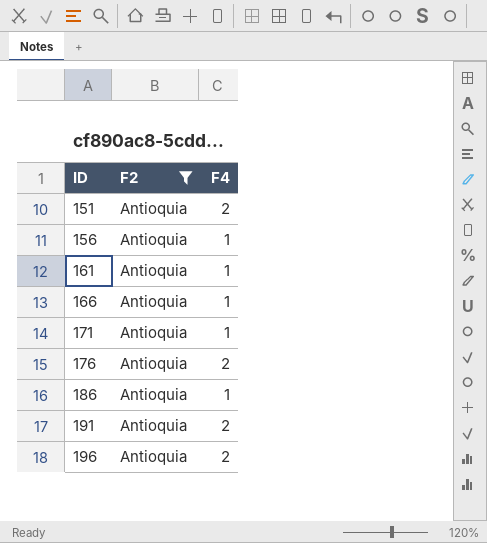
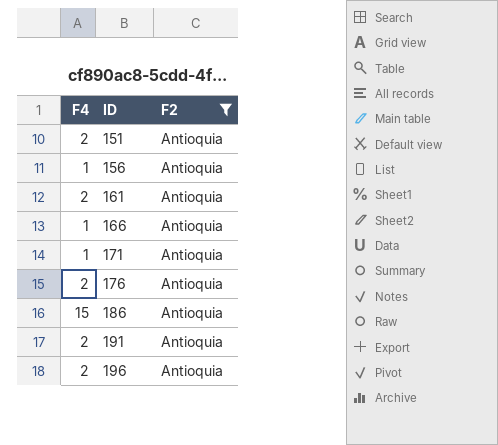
column F4 | position: 3 -> 1
161 | F4: 1 -> 2
186 | F4: 1 -> 15

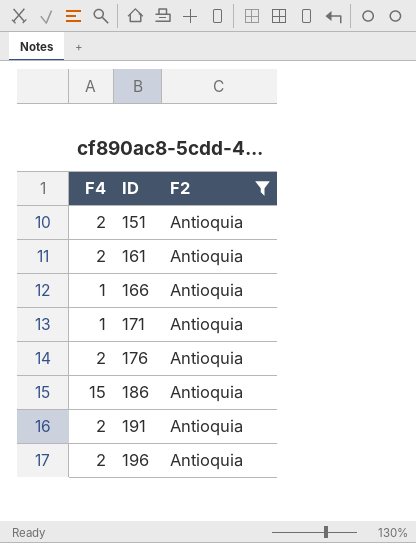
row 156: 1 | Antioquia -> none

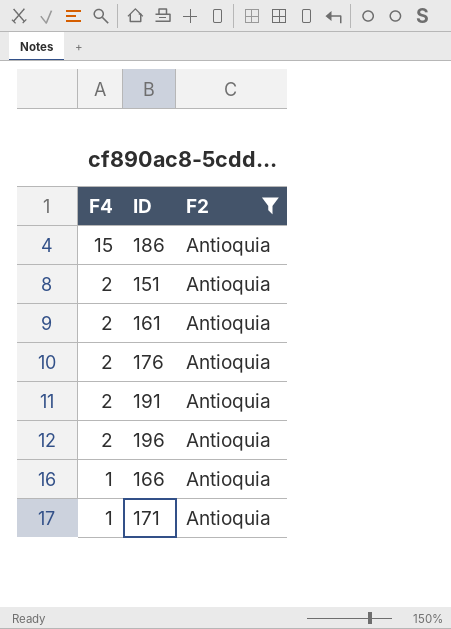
row order: ID ascending -> F4 descending

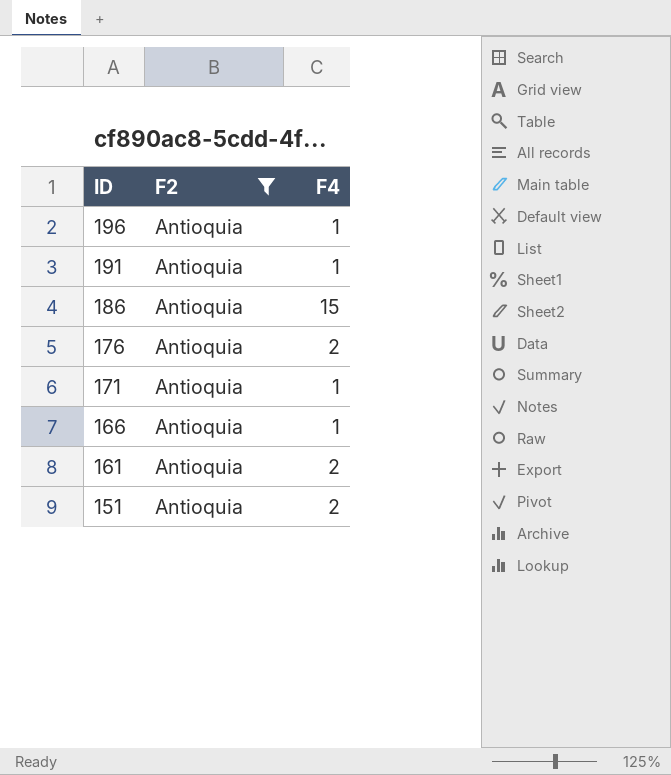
row order: F4 descending -> ID descending
column F4 | position: 1 -> 3
196 | F4: 2 -> 1
191 | F4: 2 -> 1

